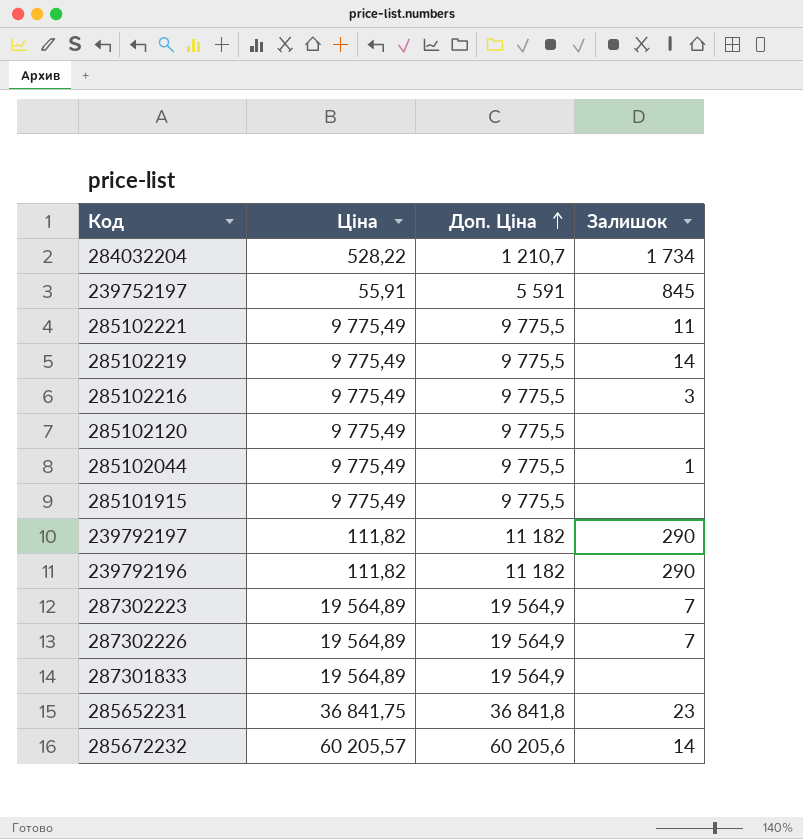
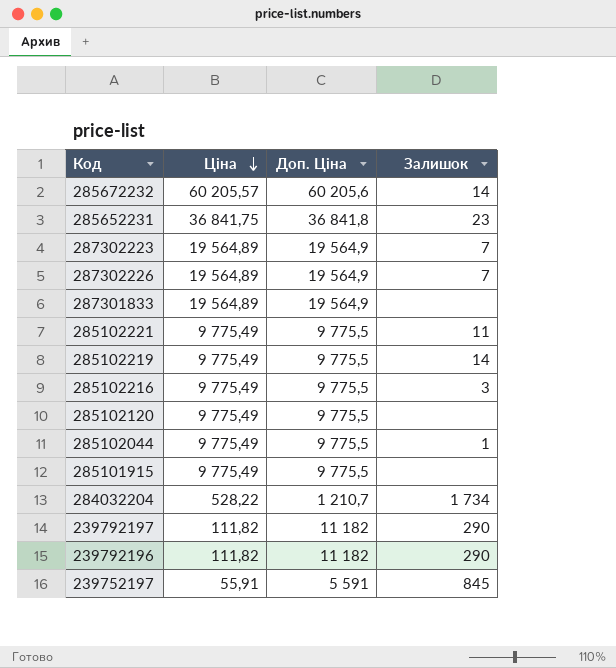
row order: Доп. Ціна ascending -> Ціна descending

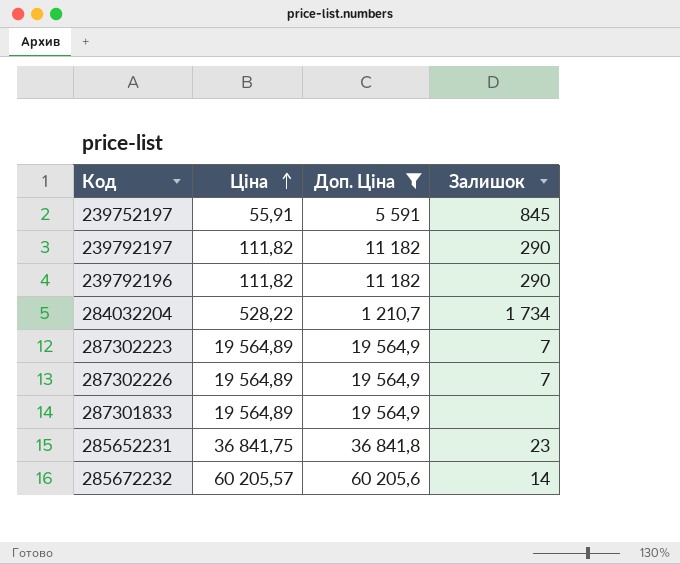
filter: none -> Доп. Ціна != 9 775,5
row order: Ціна descending -> Ціна ascending

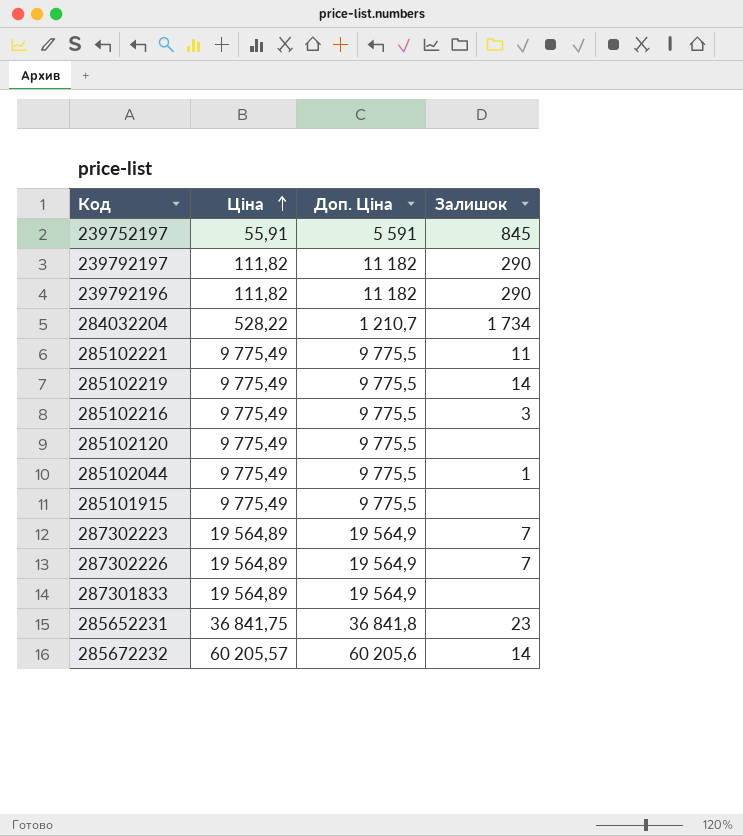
filter: Доп. Ціна != 9 775,5 -> none

